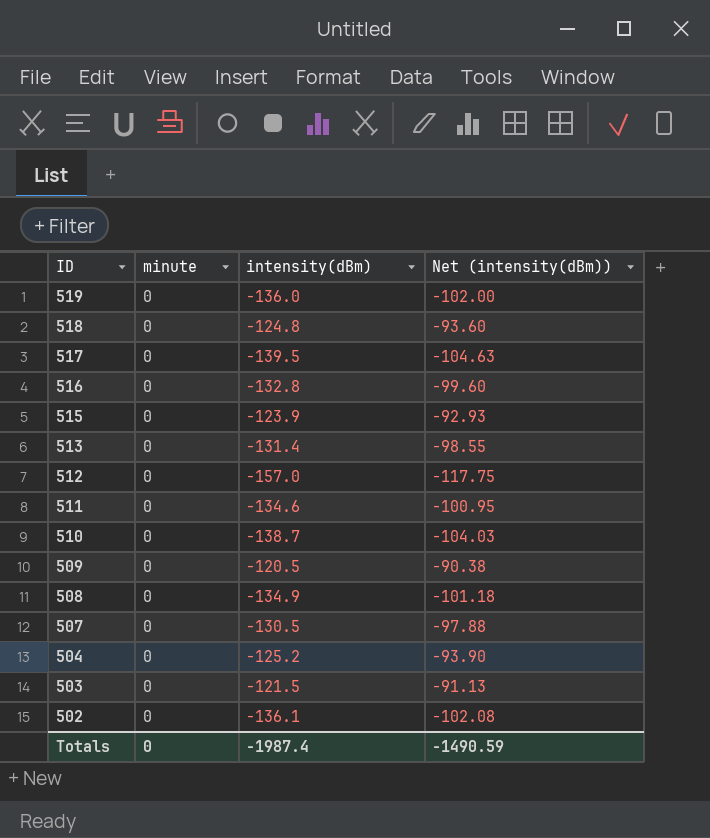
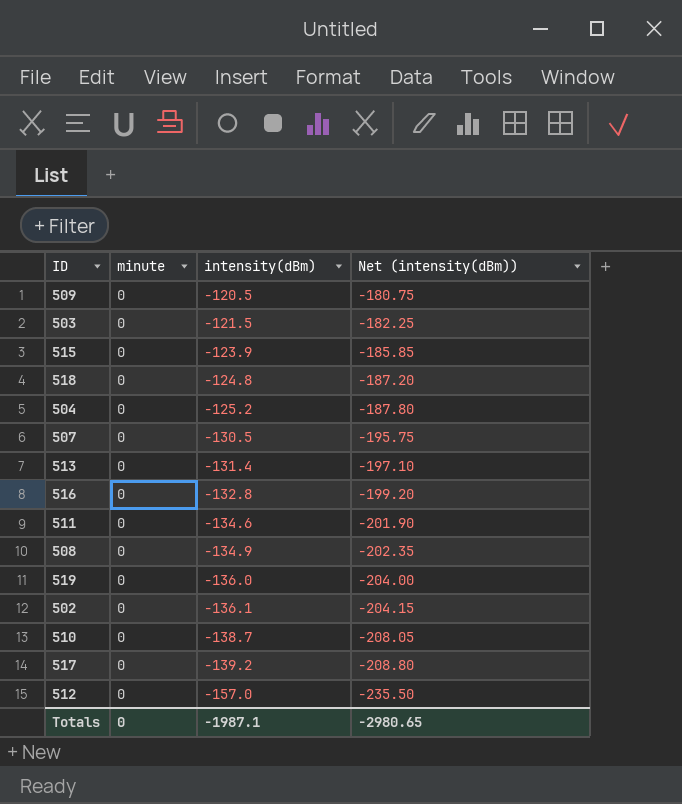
row order: ID descending -> intensity(dBm) descending
column Net (intensity(dBm)) | formula: [intensity(dBm)] * 0.75 -> [intensity(dBm)] * 1.5
517 | intensity(dBm): -139.5 -> -139.2
Totals | intensity(dBm): -1987.4 -> -1987.1
Totals | Net (intensity(dBm)): -1490.59 -> -2980.65

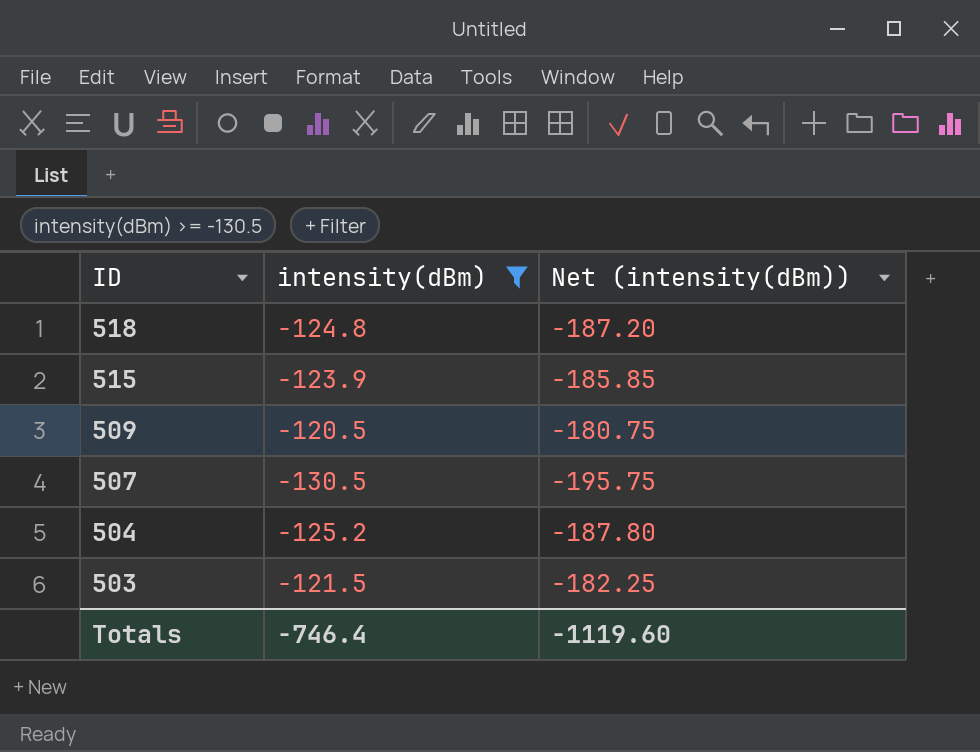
filter: none -> intensity(dBm) >= -130.5
row order: intensity(dBm) descending -> ID descending
column minute | position: 2 -> none
Totals | intensity(dBm): -1987.1 -> -746.4
Totals | Net (intensity(dBm)): -2980.65 -> -1119.60

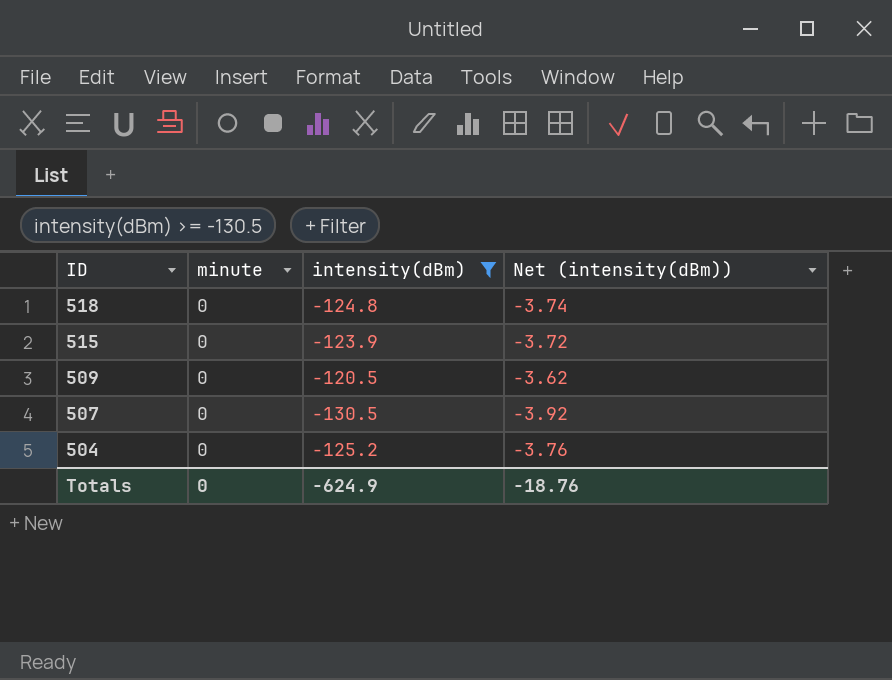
column minute | position: none -> 2
column Net (intensity(dBm)) | formula: [intensity(dBm)] * 1.5 -> [intensity(dBm)] * 0.03
row 503: -121.5 | -182.25 -> none
Totals | intensity(dBm): -746.4 -> -624.9
Totals | Net (intensity(dBm)): -1119.60 -> -18.76

